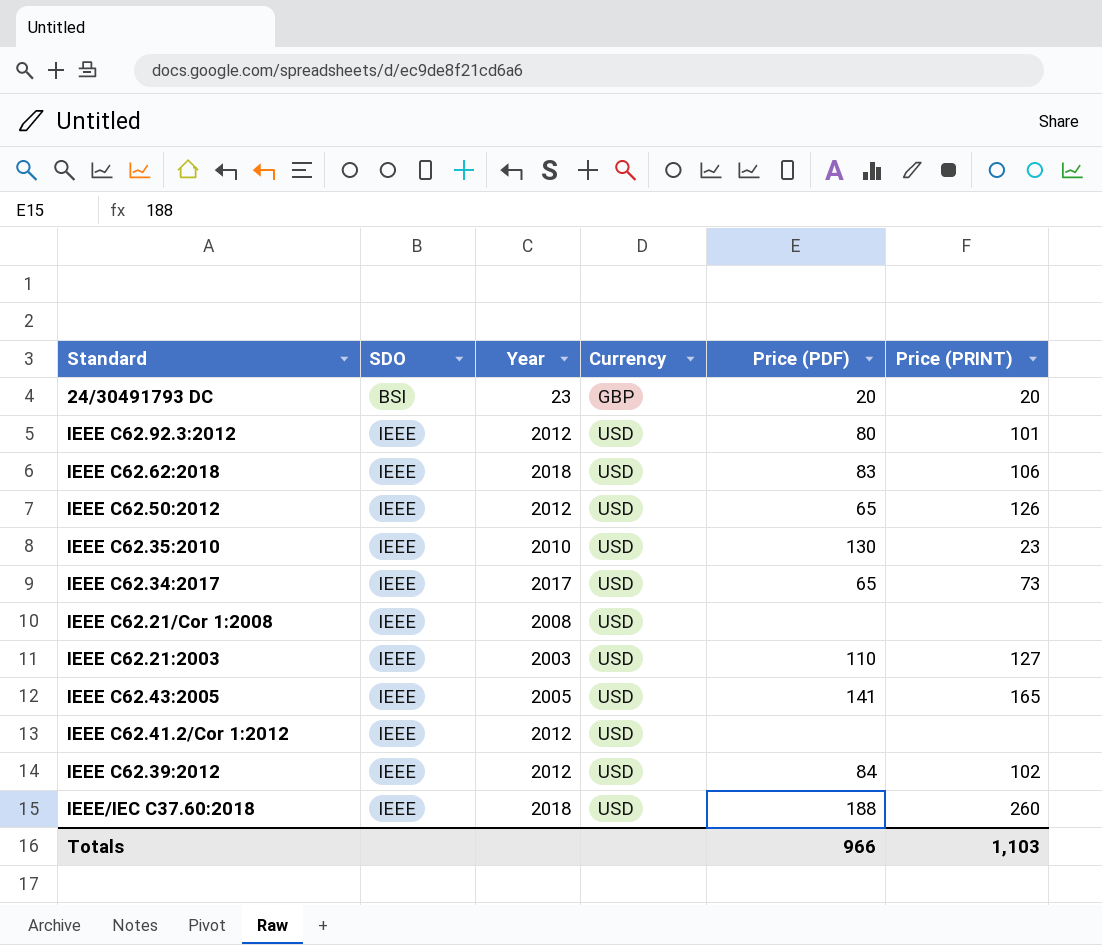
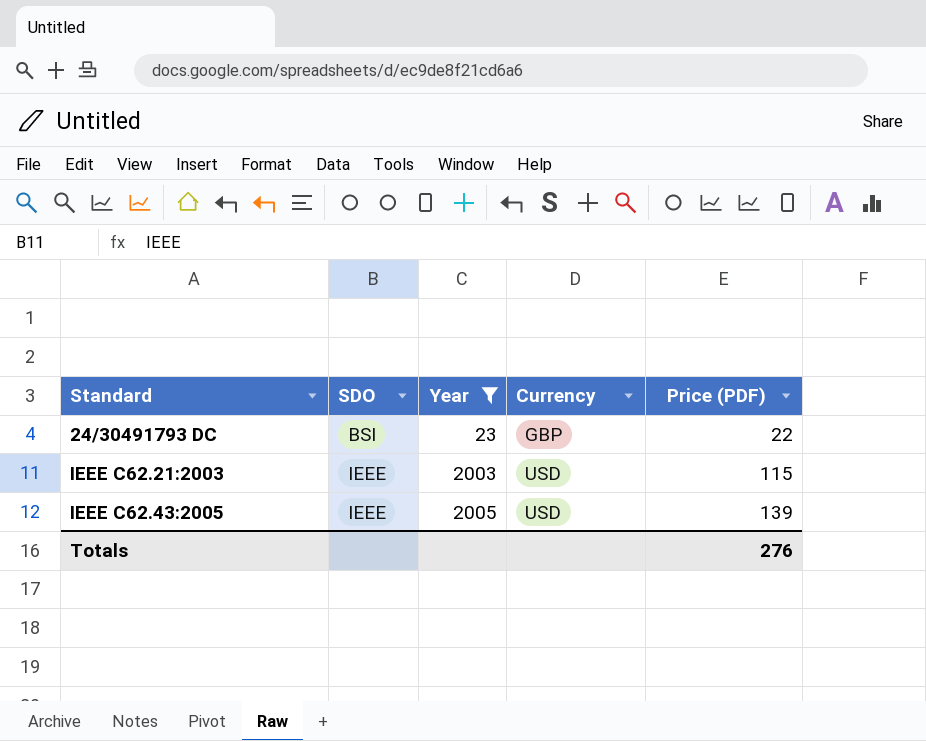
filter: none -> Year <= 2005
column Price (PRINT) | position: 6 -> none
24/30491793 DC | Price (PDF): 20 -> 22
IEEE C62.21:2003 | Price (PDF): 110 -> 115
IEEE C62.43:2005 | Price (PDF): 141 -> 139
Totals | Price (PDF): 966 -> 276

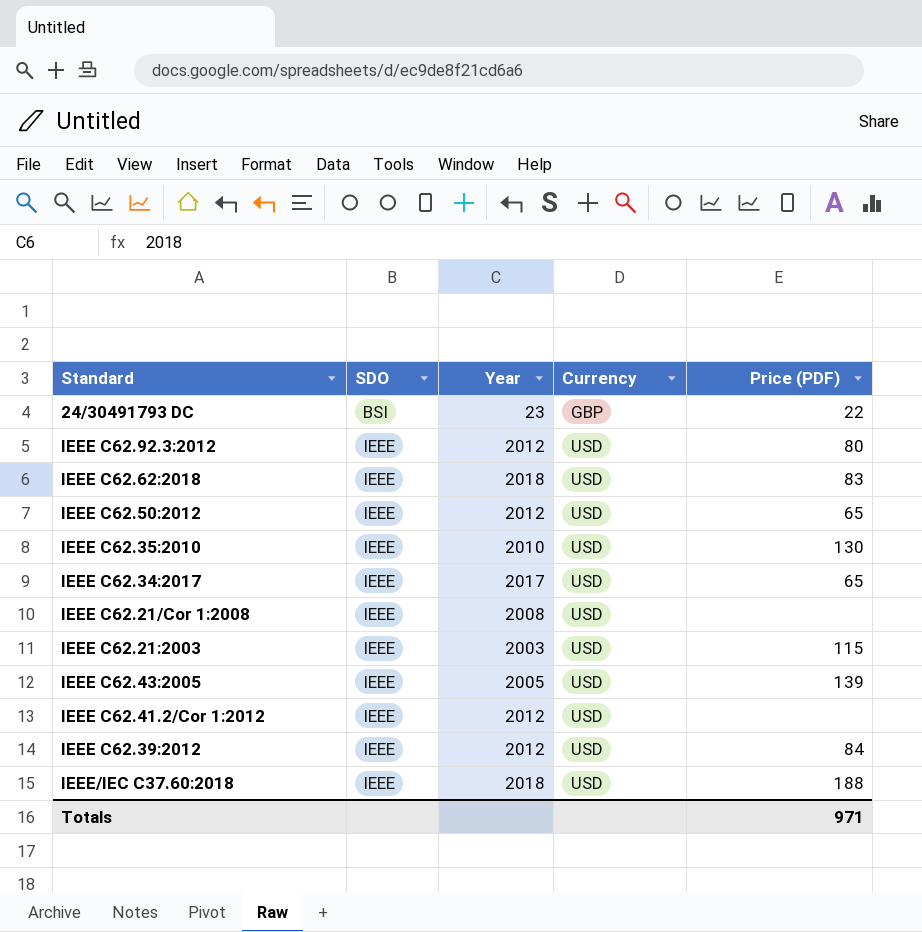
filter: Year <= 2005 -> none
Totals | Price (PDF): 276 -> 971

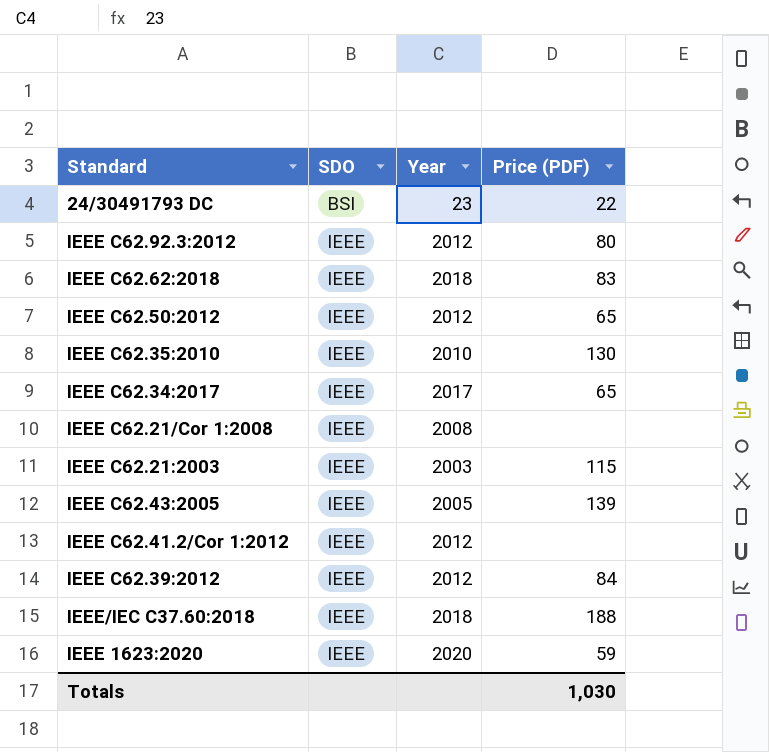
column Currency | position: 4 -> none
row IEEE 1623:2020: none -> IEEE | 2020 | 59
Totals | Price (PDF): 971 -> 1,030

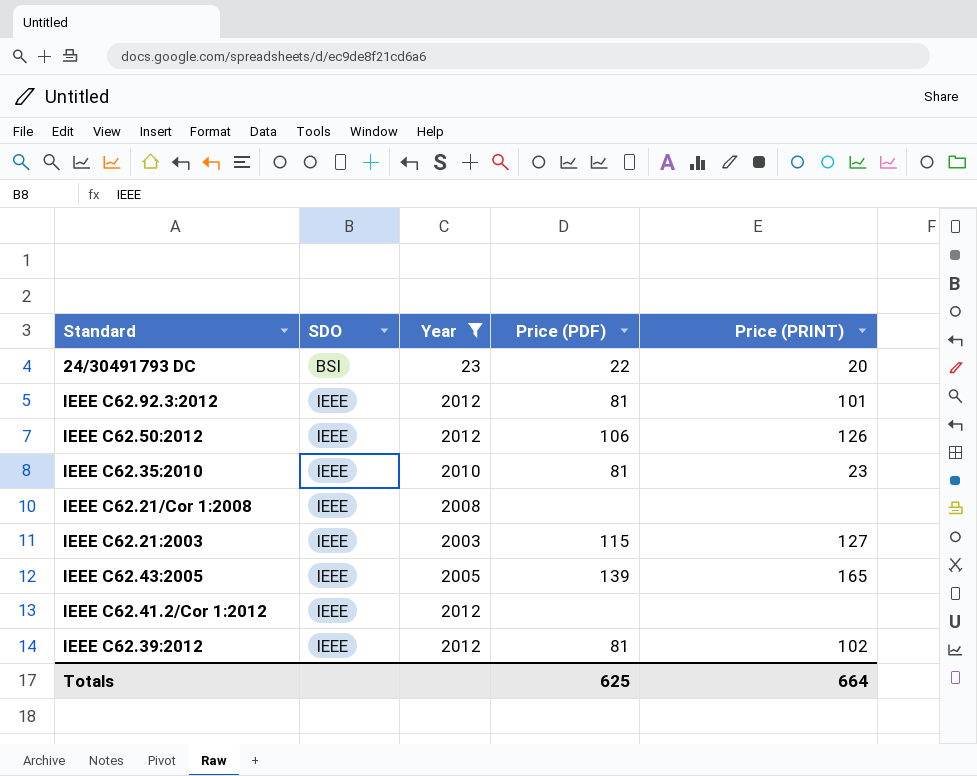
filter: none -> Year <= 2012
column Price (PRINT) | position: none -> 5
IEEE C62.92.3:2012 | Price (PDF): 80 -> 81
IEEE C62.50:2012 | Price (PDF): 65 -> 106
IEEE C62.35:2010 | Price (PDF): 130 -> 81
IEEE C62.39:2012 | Price (PDF): 84 -> 81
Totals | Price (PDF): 1,030 -> 625

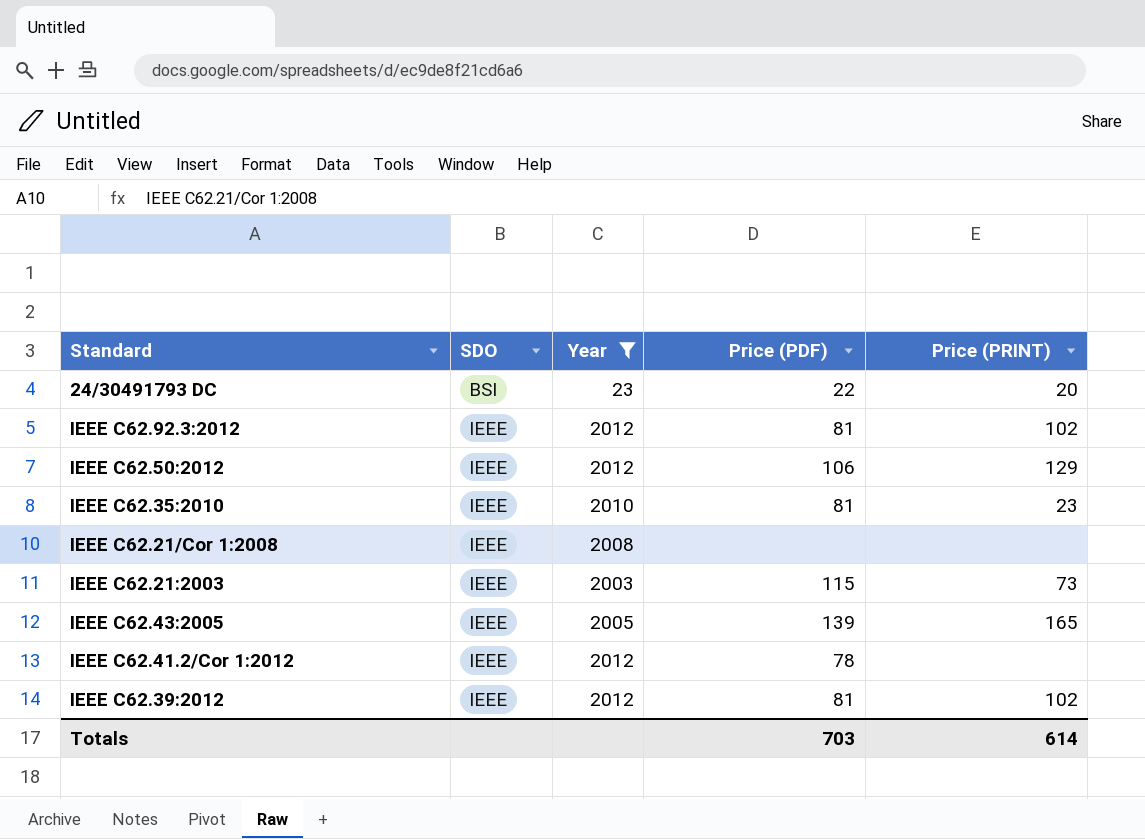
IEEE C62.92.3:2012 | Price (PRINT): 101 -> 102
IEEE C62.50:2012 | Price (PRINT): 126 -> 129
IEEE C62.21:2003 | Price (PRINT): 127 -> 73
IEEE C62.41.2/Cor 1:2012 | Price (PDF): none -> 78
Totals | Price (PDF): 625 -> 703
Totals | Price (PRINT): 664 -> 614

